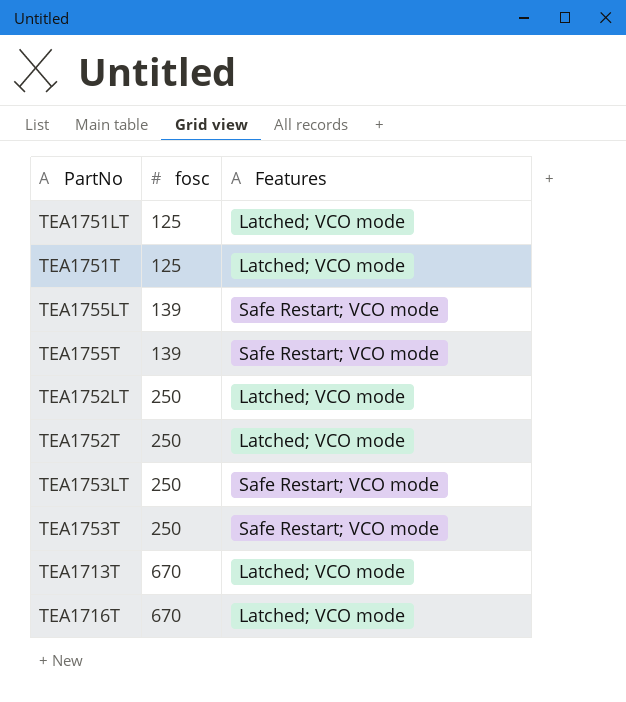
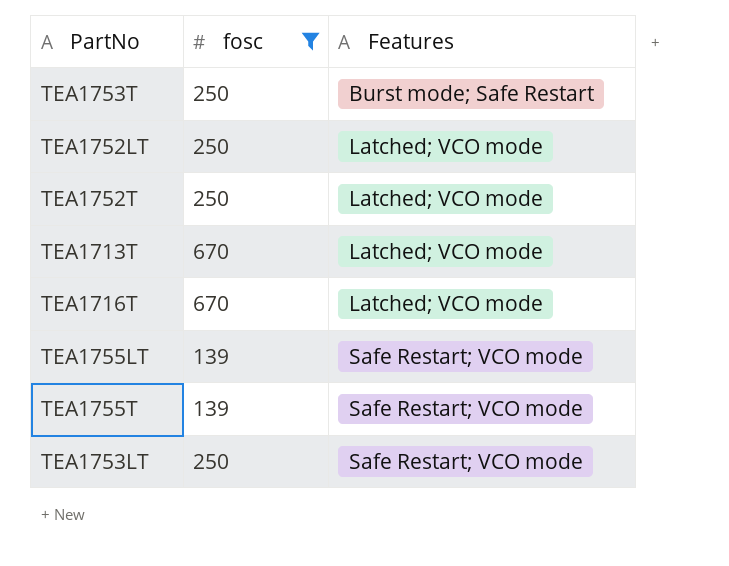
filter: none -> fosc != 125
row order: fosc ascending -> Features ascending
TEA1753T | Features: Safe Restart; VCO mode -> Burst mode; Safe Restart

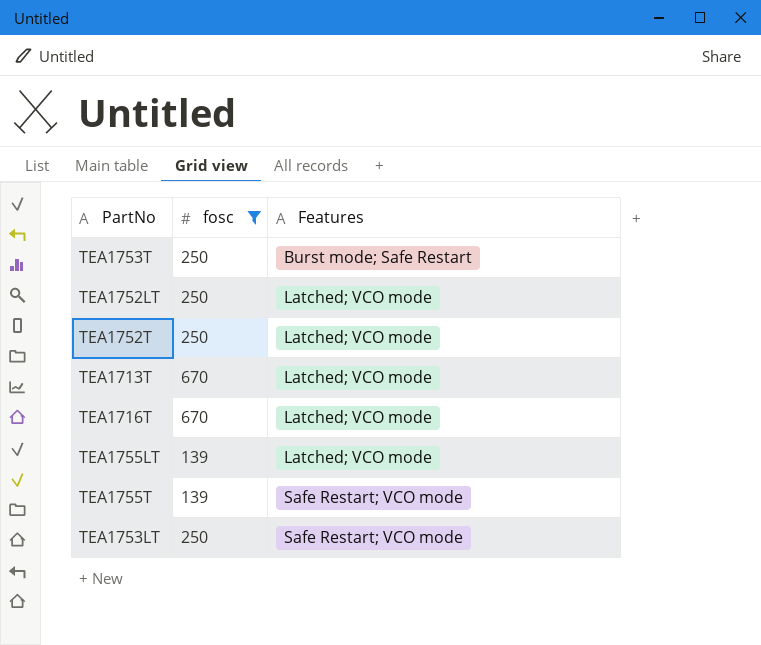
TEA1755LT | Features: Safe Restart; VCO mode -> Latched; VCO mode

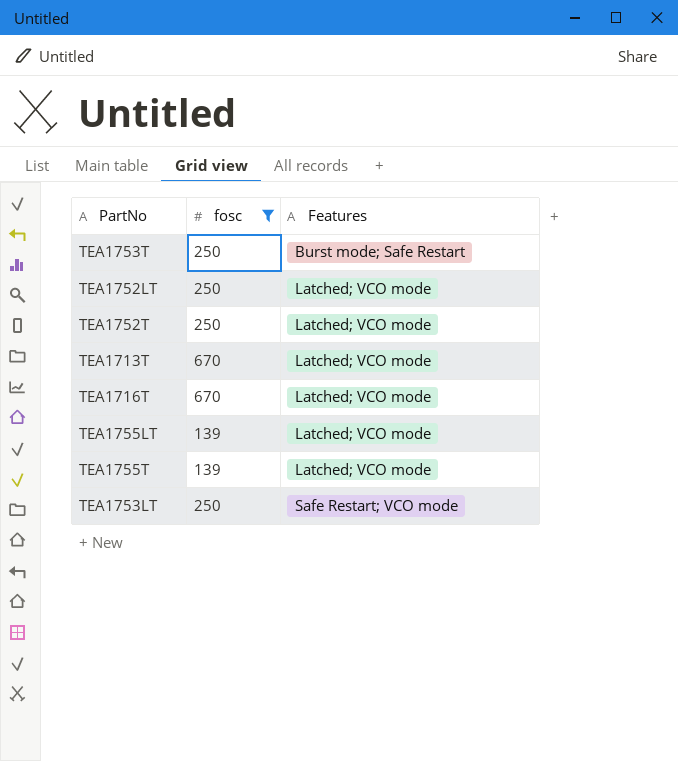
TEA1755T | Features: Safe Restart; VCO mode -> Latched; VCO mode

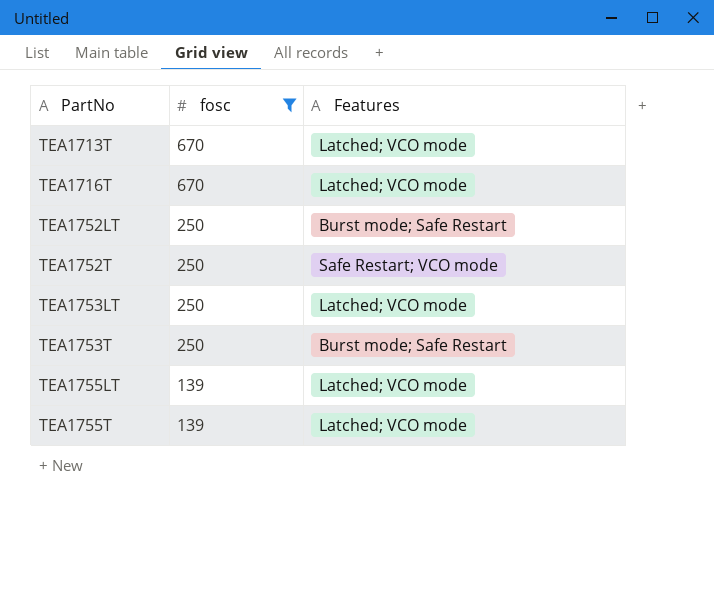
row order: Features ascending -> PartNo ascending
TEA1752LT | Features: Latched; VCO mode -> Burst mode; Safe Restart
TEA1752T | Features: Latched; VCO mode -> Safe Restart; VCO mode
TEA1753LT | Features: Safe Restart; VCO mode -> Latched; VCO mode

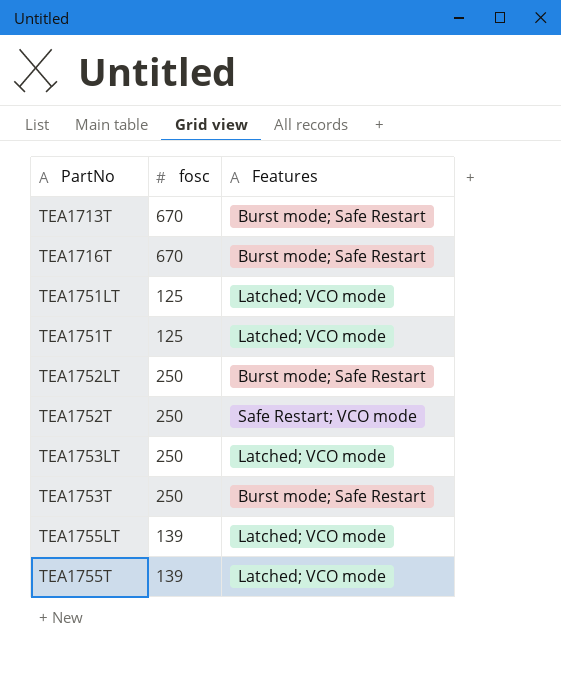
filter: fosc != 125 -> none
TEA1713T | Features: Latched; VCO mode -> Burst mode; Safe Restart
TEA1716T | Features: Latched; VCO mode -> Burst mode; Safe Restart

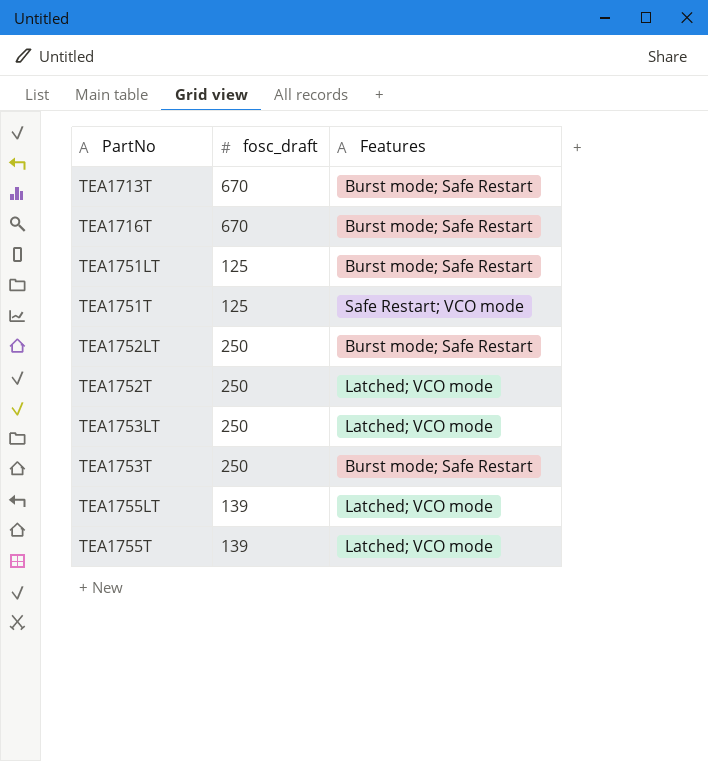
column name: fosc -> fosc_draft
TEA1751LT | Features: Latched; VCO mode -> Burst mode; Safe Restart
TEA1751T | Features: Latched; VCO mode -> Safe Restart; VCO mode
TEA1752T | Features: Safe Restart; VCO mode -> Latched; VCO mode

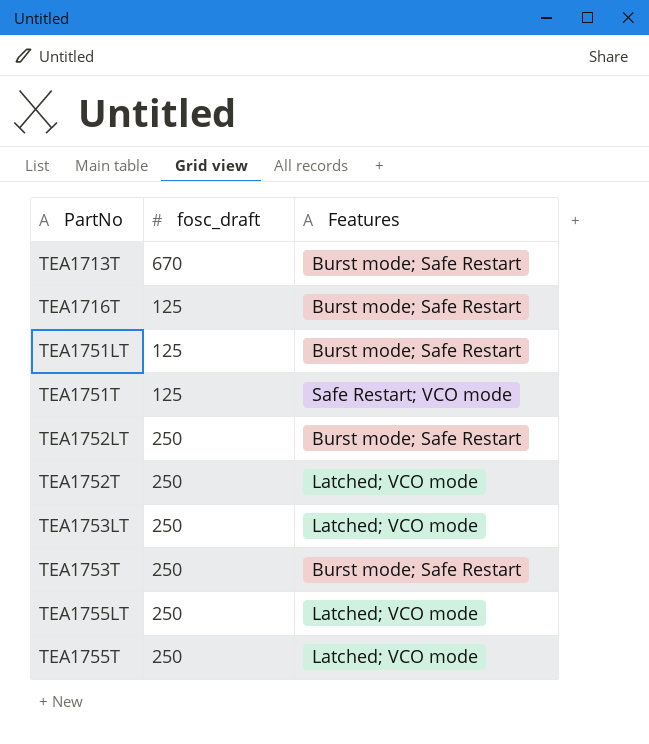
TEA1716T | fosc_draft: 670 -> 125
TEA1755LT | fosc_draft: 139 -> 250
TEA1755T | fosc_draft: 139 -> 250

